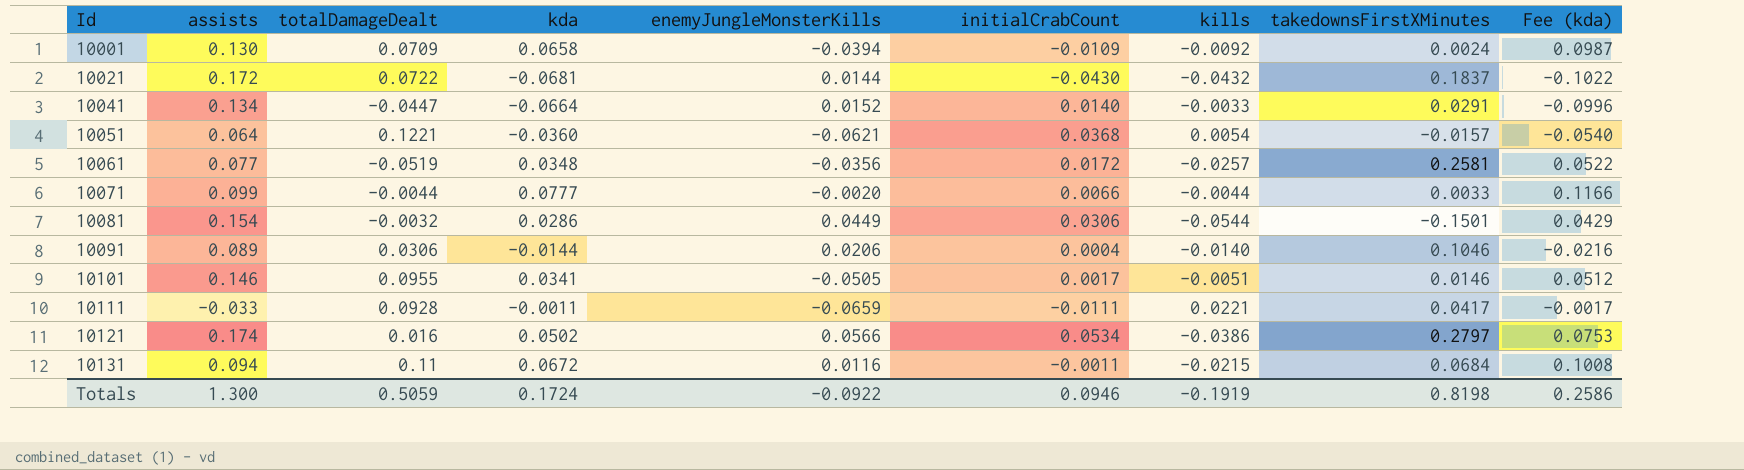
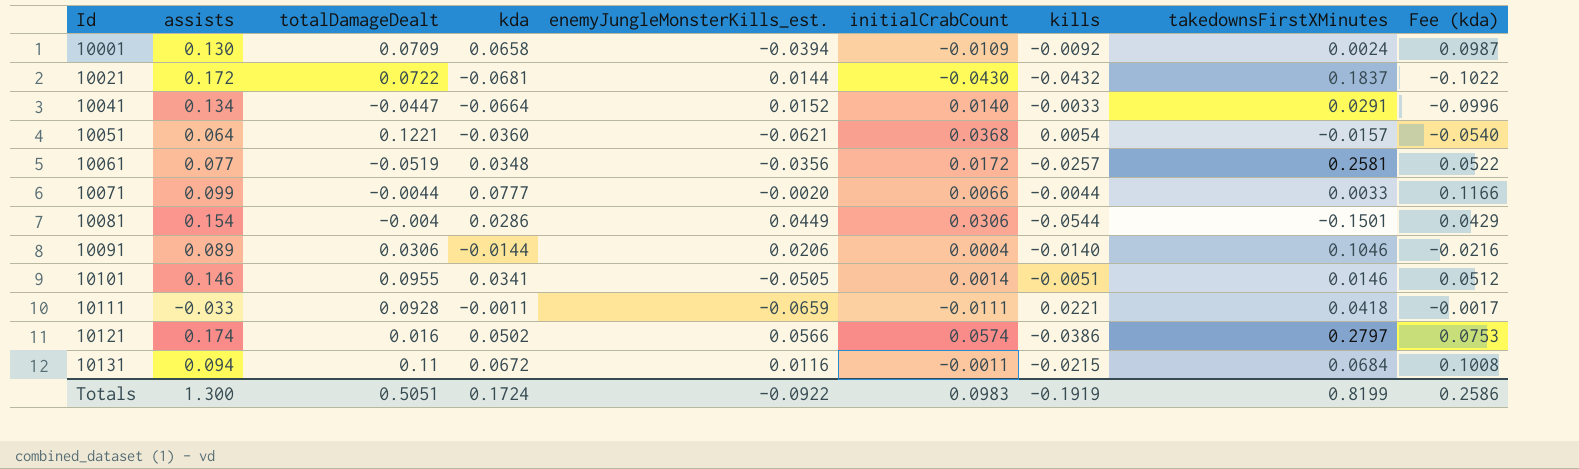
column name: enemyJungleMonsterKills -> enemyJungleMonsterKills_est.
10081 | totalDamageDealt: -0.0032 -> -0.004
10101 | initialCrabCount: 0.0017 -> 0.0014
10111 | takedownsFirstXMinutes: 0.0417 -> 0.0418
10121 | initialCrabCount: 0.0534 -> 0.0574
Totals | totalDamageDealt: 0.5059 -> 0.5051
Totals | initialCrabCount: 0.0946 -> 0.0983
Totals | takedownsFirstXMinutes: 0.8198 -> 0.8199

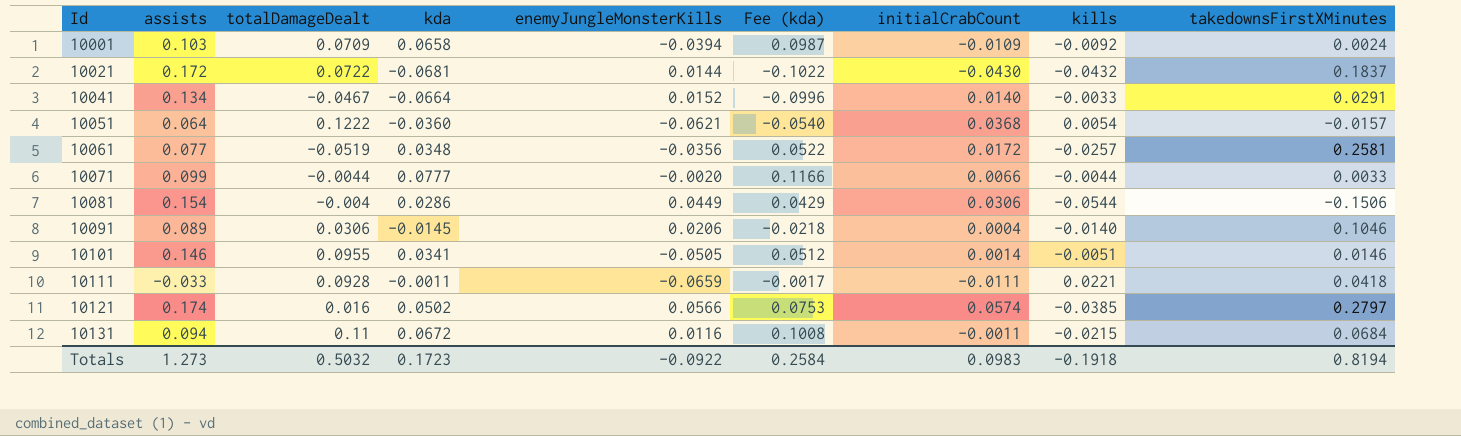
column name: enemyJungleMonsterKills_est. -> enemyJungleMonsterKills
column Fee (kda) | position: 9 -> 6
10001 | assists: 0.130 -> 0.103
10041 | totalDamageDealt: -0.0447 -> -0.0467
10051 | totalDamageDealt: 0.1221 -> 0.1222
10081 | takedownsFirstXMinutes: -0.1501 -> -0.1506
10091 | kda: -0.0144 -> -0.0145
10091 | Fee (kda): -0.0216 -> -0.0218
10121 | kills: -0.0386 -> -0.0385
Totals | assists: 1.300 -> 1.273
Totals | totalDamageDealt: 0.5051 -> 0.5032
Totals | kda: 0.1724 -> 0.1723
Totals | Fee (kda): 0.2586 -> 0.2584
Totals | kills: -0.1919 -> -0.1918
Totals | takedownsFirstXMinutes: 0.8199 -> 0.8194

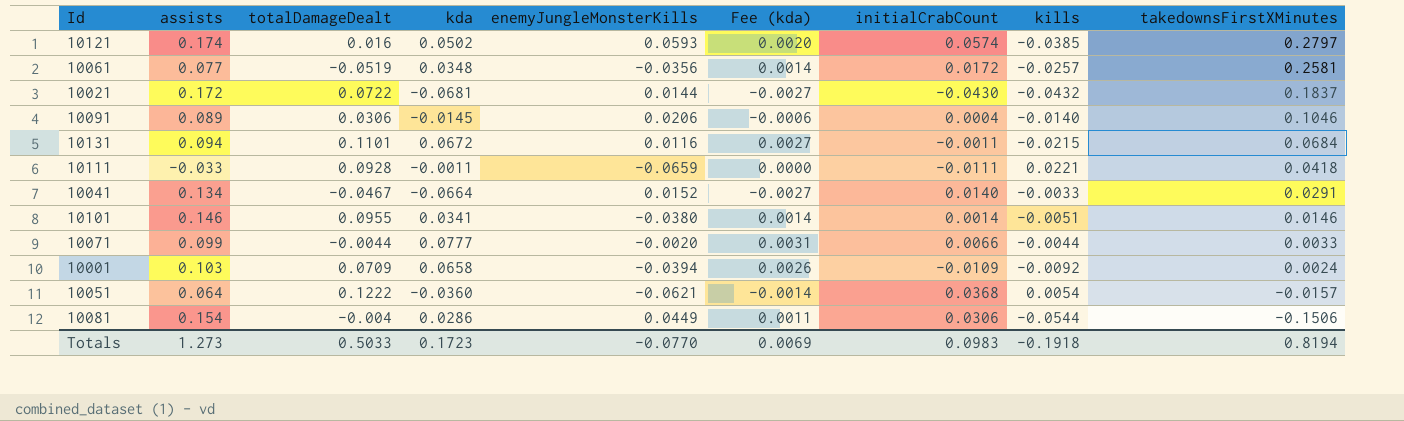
row order: Id ascending -> takedownsFirstXMinutes descending
column Fee (kda) | formula: [kda] * 1.5 -> [kda] * 0.04
10121 | enemyJungleMonsterKills: 0.0566 -> 0.0593
10131 | totalDamageDealt: 0.11 -> 0.1101
10101 | enemyJungleMonsterKills: -0.0505 -> -0.0380
Totals | totalDamageDealt: 0.5032 -> 0.5033
Totals | enemyJungleMonsterKills: -0.0922 -> -0.0770
Totals | Fee (kda): 0.2584 -> 0.0069

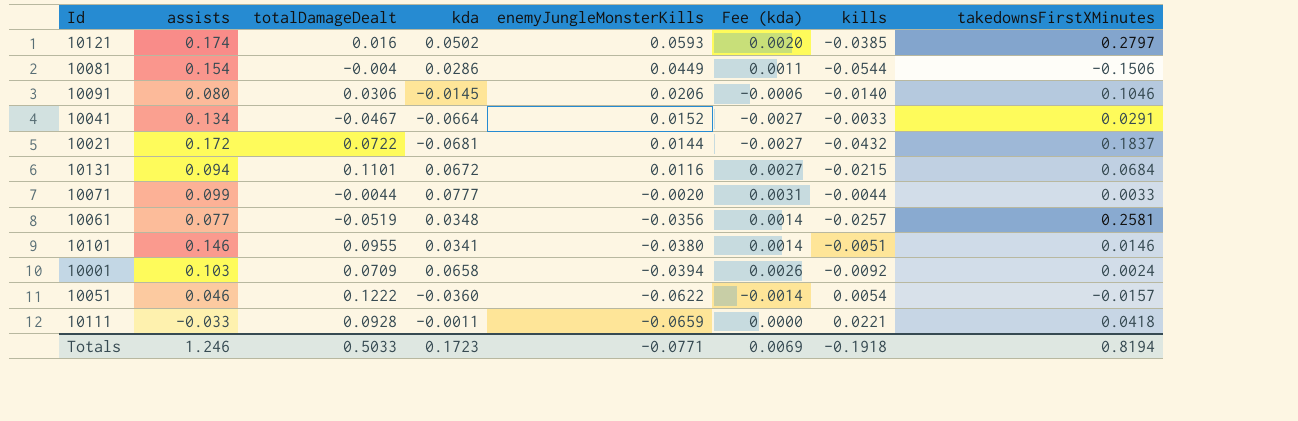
row order: takedownsFirstXMinutes descending -> enemyJungleMonsterKills descending
column initialCrabCount | position: 7 -> none
10091 | assists: 0.089 -> 0.080
10051 | assists: 0.064 -> 0.046
10051 | enemyJungleMonsterKills: -0.0621 -> -0.0622
Totals | assists: 1.273 -> 1.246
Totals | enemyJungleMonsterKills: -0.0770 -> -0.0771

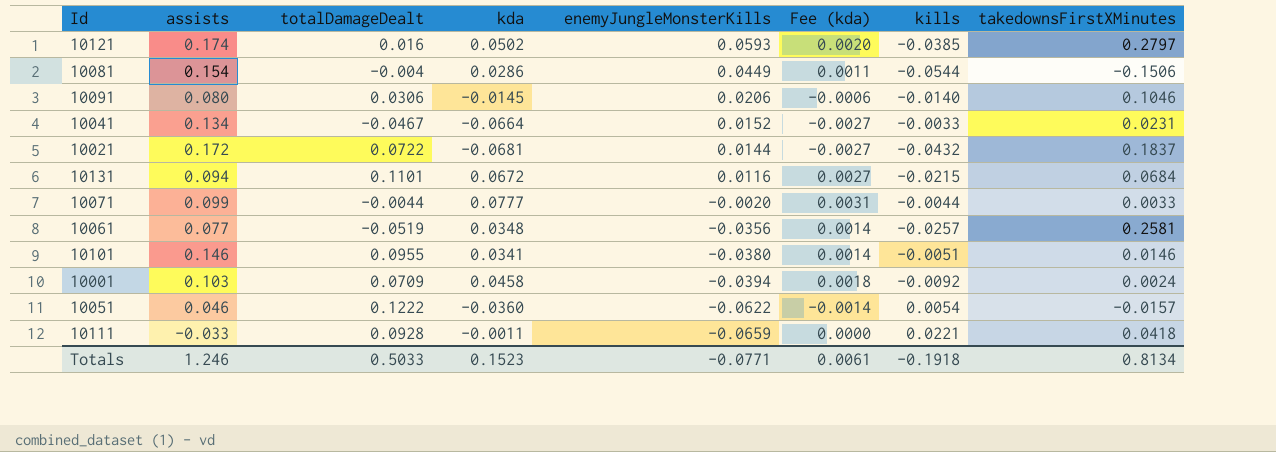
10041 | takedownsFirstXMinutes: 0.0291 -> 0.0231
10001 | kda: 0.0658 -> 0.0458
10001 | Fee (kda): 0.0026 -> 0.0018
Totals | kda: 0.1723 -> 0.1523
Totals | Fee (kda): 0.0069 -> 0.0061
Totals | takedownsFirstXMinutes: 0.8194 -> 0.8134

